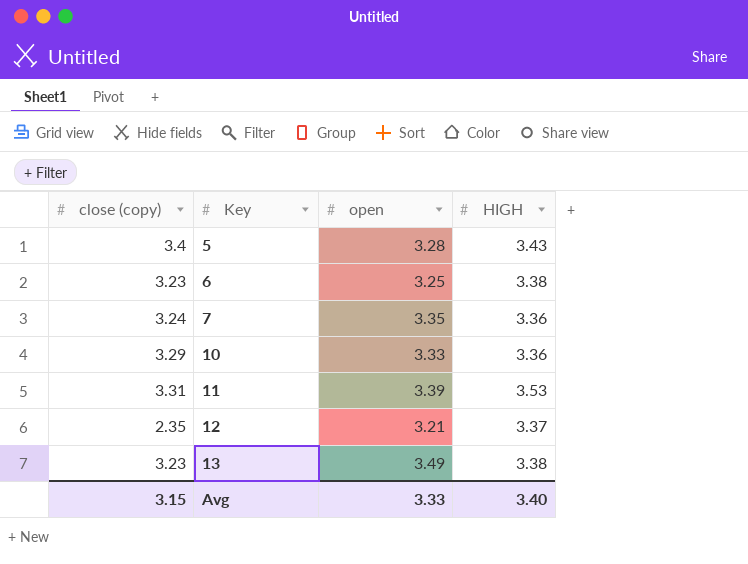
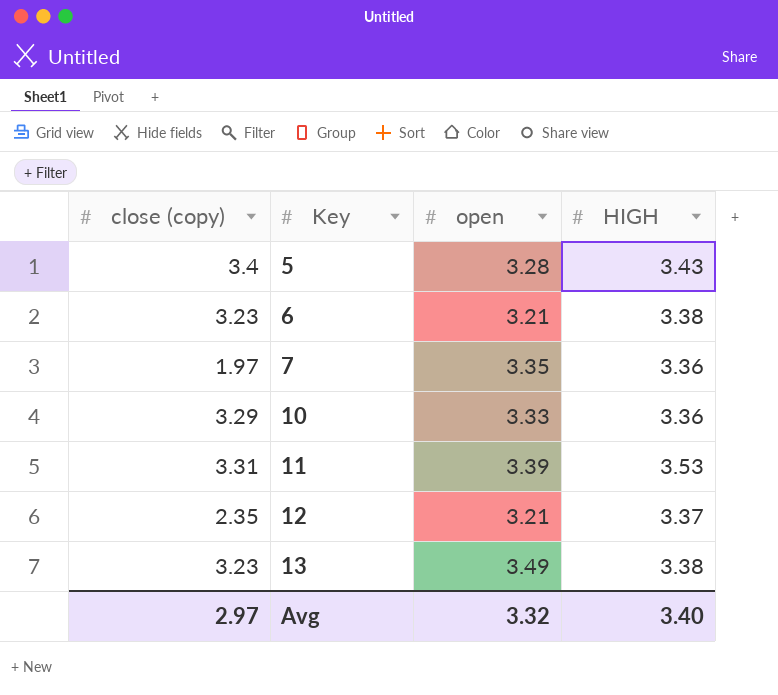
6 | open: 3.25 -> 3.21
7 | close (copy): 3.24 -> 1.97
Avg | close (copy): 3.15 -> 2.97
Avg | open: 3.33 -> 3.32

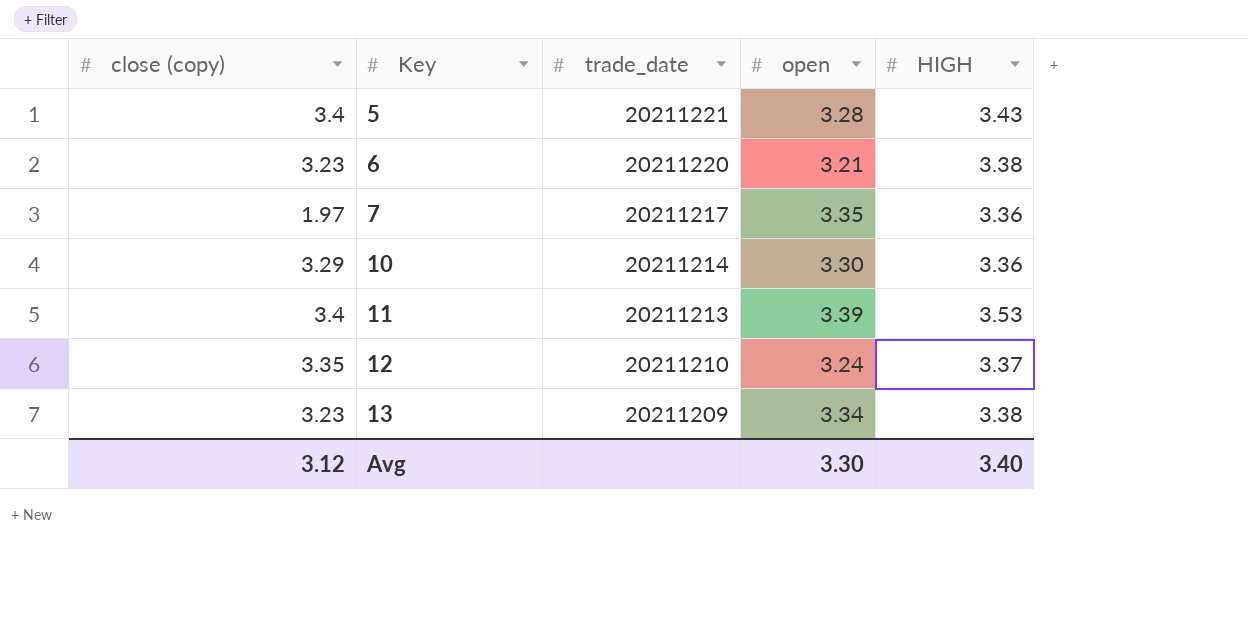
column trade_date | position: none -> 3
10 | open: 3.33 -> 3.30
11 | close (copy): 3.31 -> 3.4
12 | close (copy): 2.35 -> 3.35
12 | open: 3.21 -> 3.24
13 | open: 3.49 -> 3.34
Avg | close (copy): 2.97 -> 3.12
Avg | open: 3.32 -> 3.30

